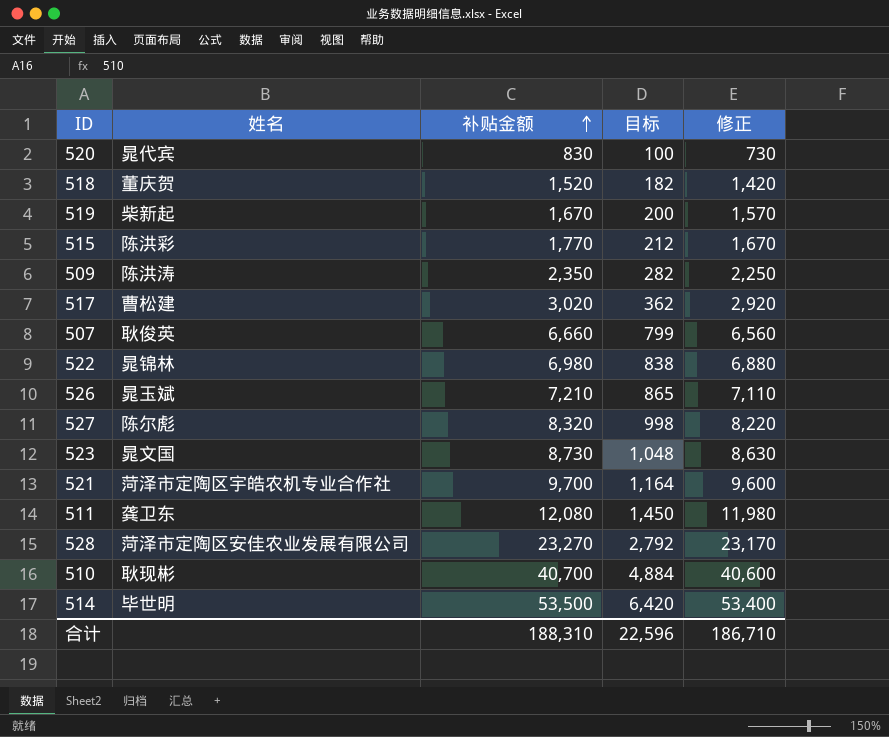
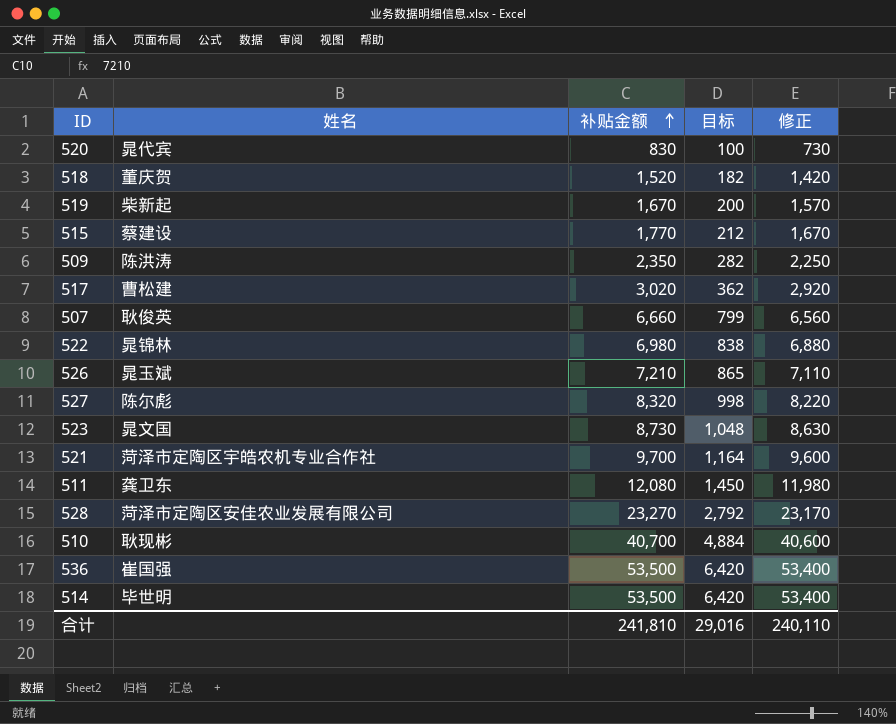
515 | 姓名: 陈洪彩 -> 蔡建设
row 536: none -> 崔国强 | 53,500 | 6,420 | 53,400
合计 | 补贴金额: 188,310 -> 241,810
合计 | 目标: 22,596 -> 29,016
合计 | 修正: 186,710 -> 240,110

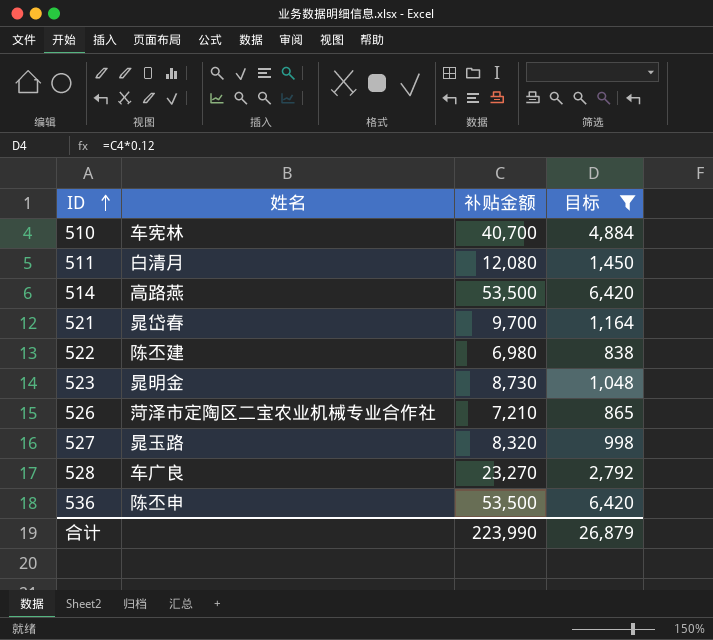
filter: none -> 目标 >= 838
row order: 补贴金额 ascending -> ID ascending
column 修正 | formula: [补贴金额] - 100 -> none
510 | 姓名: 耿现彬 -> 车宪林
511 | 姓名: 龚卫东 -> 白清月
514 | 姓名: 毕世明 -> 高路燕
521 | 姓名: 菏泽市定陶区宇皓农机专业合作社 -> 晁岱春
522 | 姓名: 晁锦林 -> 陈丕建
523 | 姓名: 晁文国 -> 晁明金
526 | 姓名: 晁玉斌 -> 菏泽市定陶区二宝农业机械专业合作社
527 | 姓名: 陈尔彪 -> 晁玉路
528 | 姓名: 菏泽市定陶区安佳农业发展有限公司 -> 车广良
536 | 姓名: 崔国强 -> 陈丕申
合计 | 补贴金额: 241,810 -> 223,990
合计 | 目标: 29,016 -> 26,879

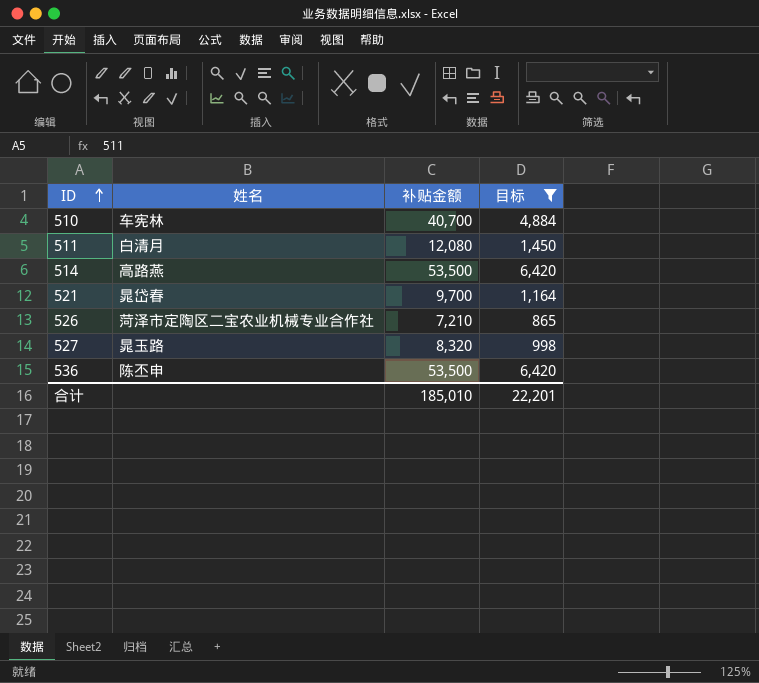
row 522: 陈丕建 | 6,980 | 838 -> none
row 523: 晁明金 | 8,730 | 1,048 -> none
row 528: 车广良 | 23,270 | 2,792 -> none
合计 | 补贴金额: 223,990 -> 185,010
合计 | 目标: 26,879 -> 22,201

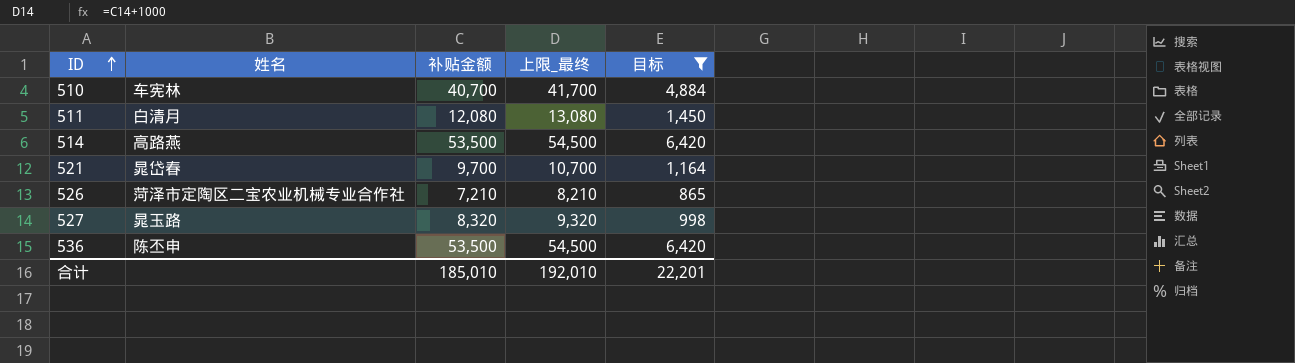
column 上限_最终 | formula: none -> [补贴金额] + 1000

